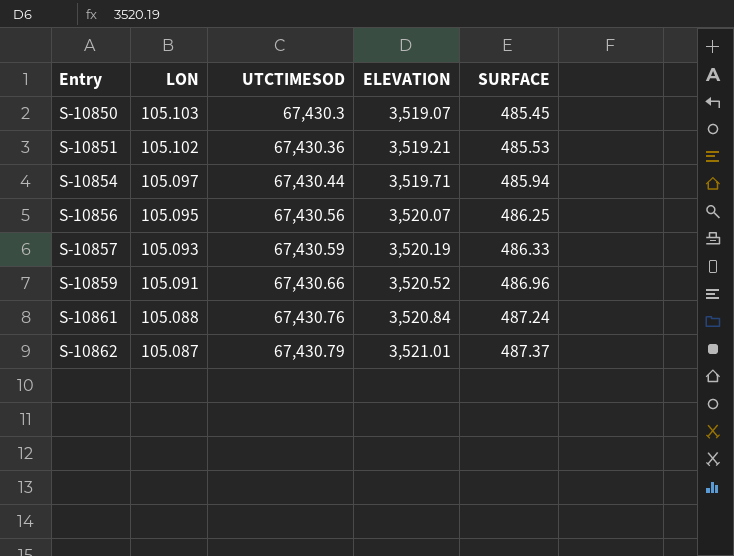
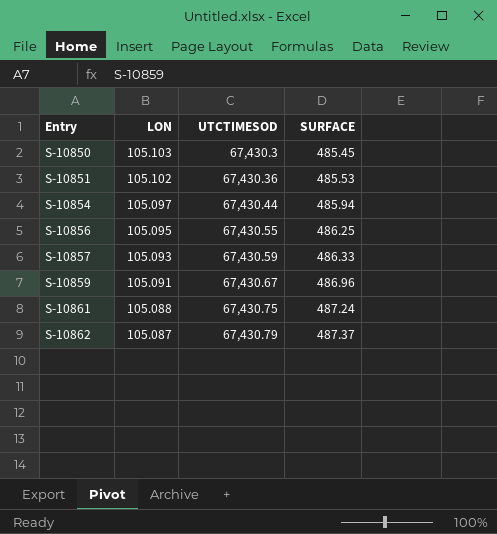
column ELEVATION | position: 4 -> none
S-10856 | UTCTIMESOD: 67,430.56 -> 67,430.55
S-10859 | UTCTIMESOD: 67,430.66 -> 67,430.67
S-10861 | UTCTIMESOD: 67,430.76 -> 67,430.75

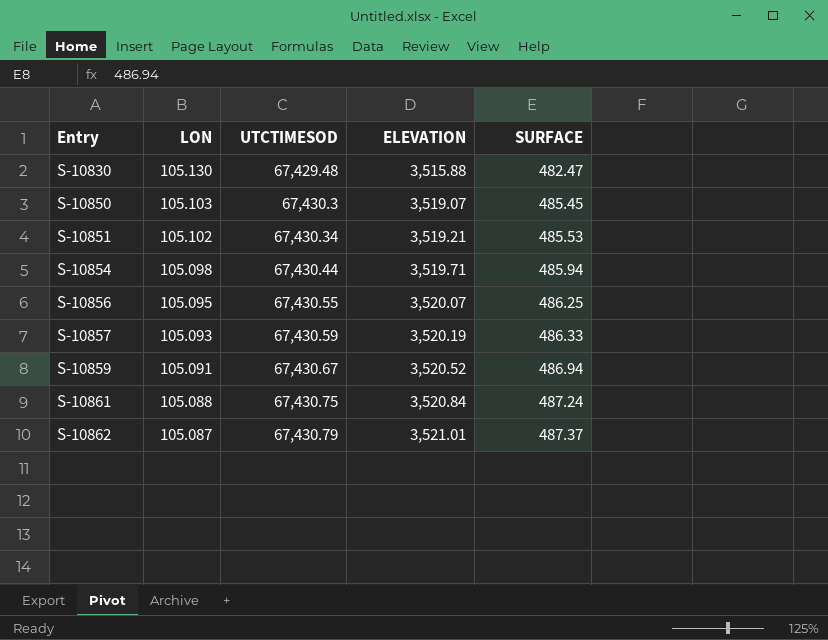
column ELEVATION | position: none -> 4
row S-10830: none -> 105.130 | 67,429.48 | 3,515.88 | 482.47
S-10851 | UTCTIMESOD: 67,430.36 -> 67,430.34
S-10854 | LON: 105.097 -> 105.098
S-10859 | SURFACE: 486.96 -> 486.94

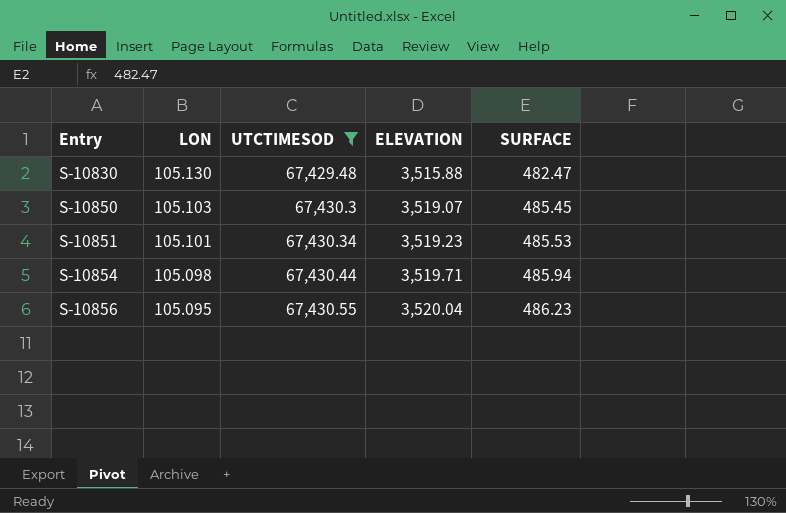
filter: none -> UTCTIMESOD <= 67,430.55
S-10851 | LON: 105.102 -> 105.101
S-10851 | ELEVATION: 3,519.21 -> 3,519.23
S-10856 | ELEVATION: 3,520.07 -> 3,520.04
S-10856 | SURFACE: 486.25 -> 486.23

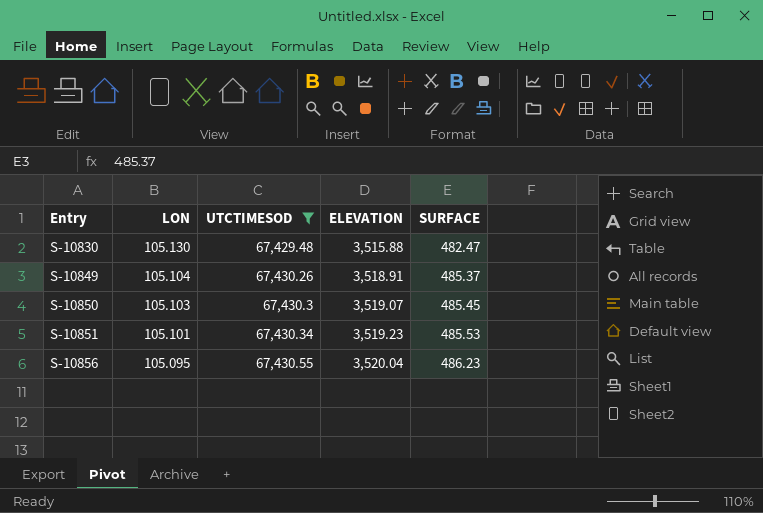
row S-10854: 105.098 | 67,430.44 | 3,519.71 | 485.94 -> none
row S-10849: none -> 105.104 | 67,430.26 | 3,518.91 | 485.37

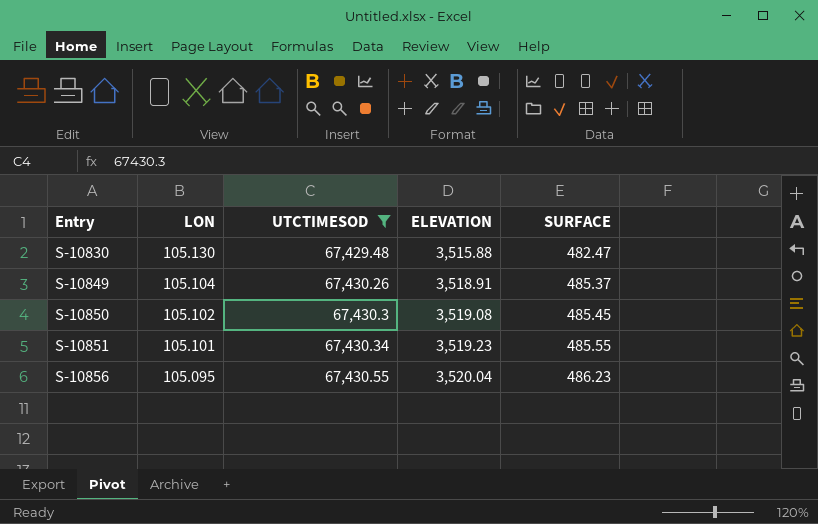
S-10850 | LON: 105.103 -> 105.102
S-10850 | ELEVATION: 3,519.07 -> 3,519.08
S-10851 | SURFACE: 485.53 -> 485.55

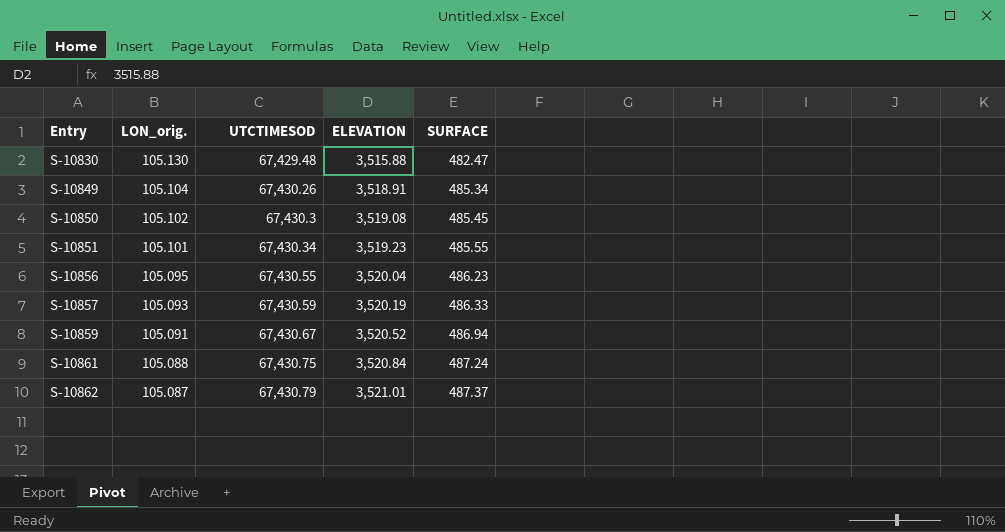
filter: UTCTIMESOD <= 67,430.55 -> none
column name: LON -> LON_orig.
S-10849 | SURFACE: 485.37 -> 485.34

